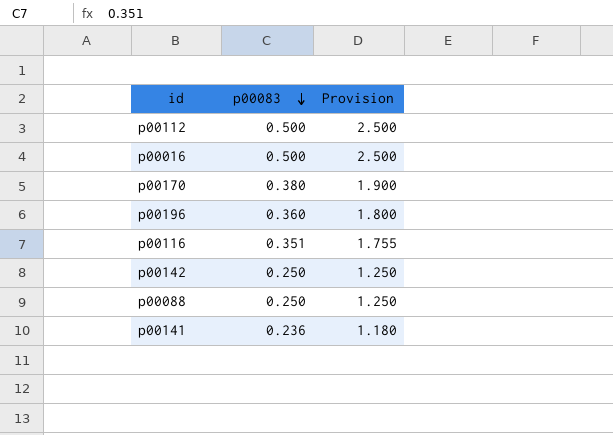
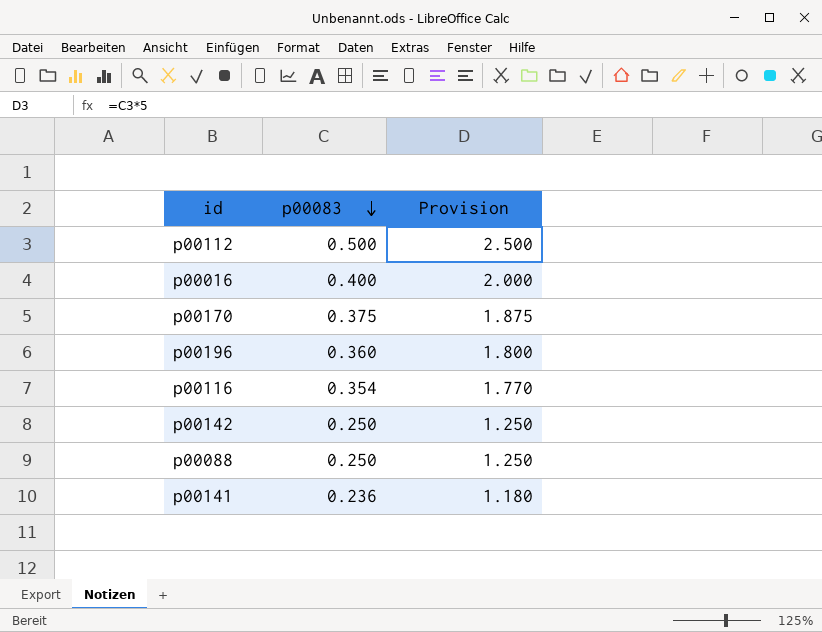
p00016 | p00083: 0.500 -> 0.400
p00016 | Provision: 2.500 -> 2.000
p00170 | p00083: 0.380 -> 0.375
p00170 | Provision: 1.900 -> 1.875
p00116 | p00083: 0.351 -> 0.354
p00116 | Provision: 1.755 -> 1.770

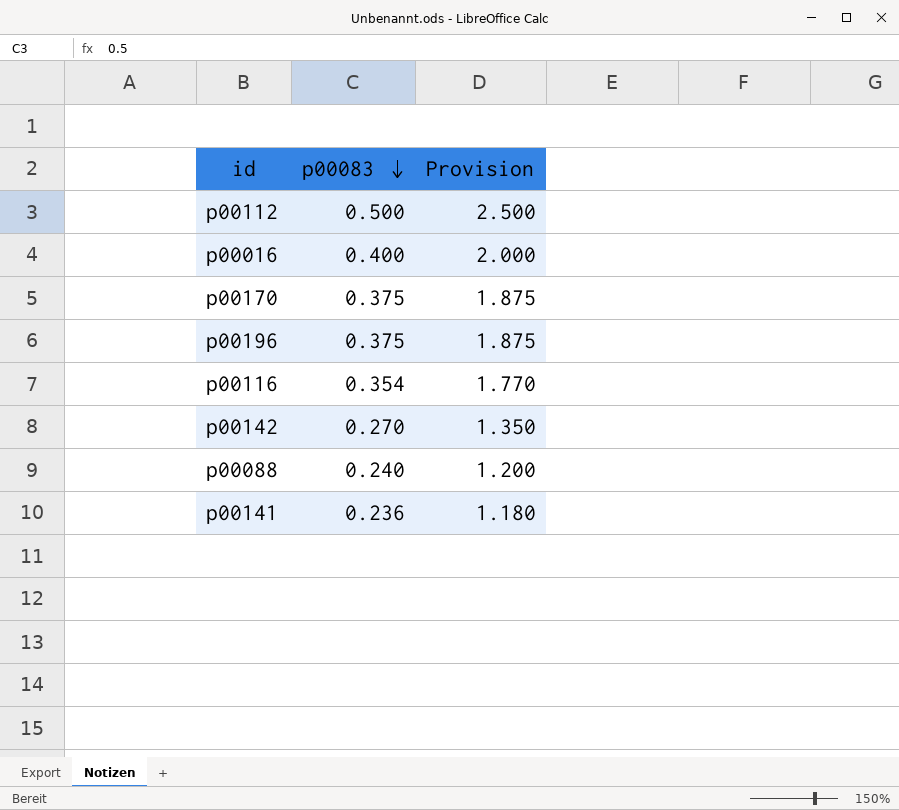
p00196 | p00083: 0.360 -> 0.375
p00196 | Provision: 1.800 -> 1.875
p00142 | p00083: 0.250 -> 0.270
p00142 | Provision: 1.250 -> 1.350
p00088 | p00083: 0.250 -> 0.240
p00088 | Provision: 1.250 -> 1.200

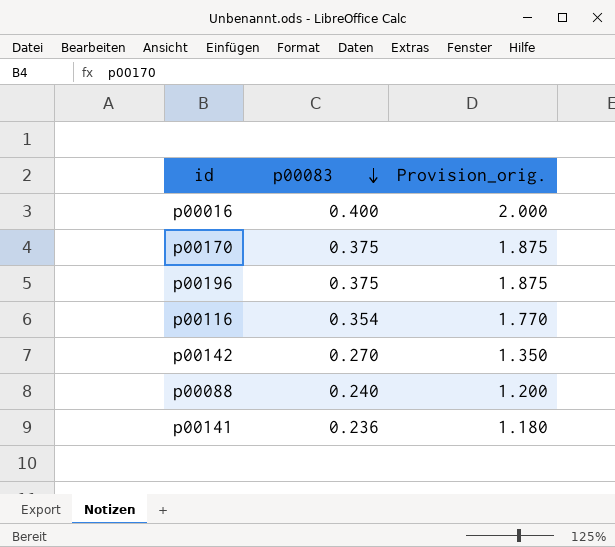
column name: Provision -> Provision_orig.
row p00112: 0.500 | 2.500 -> none

